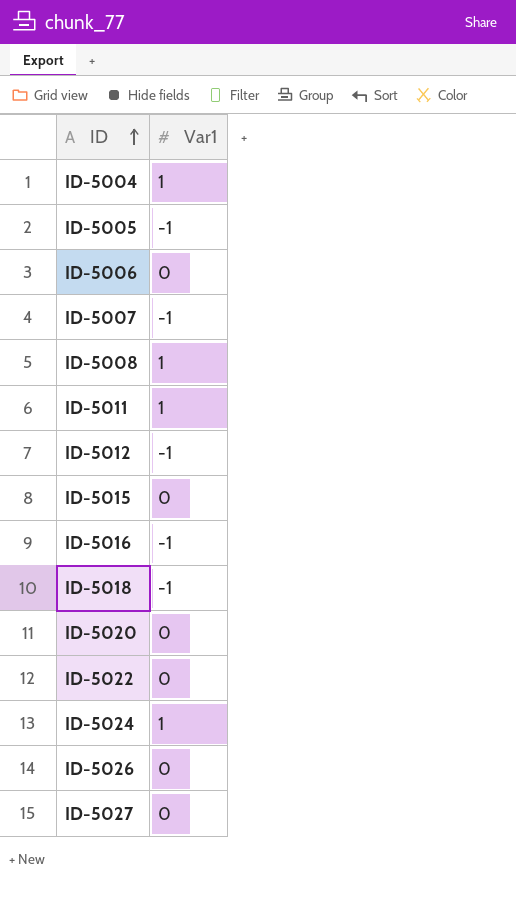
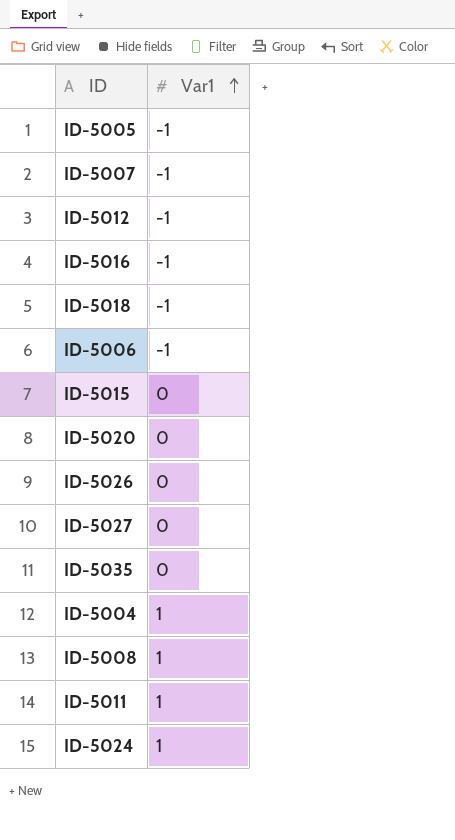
row order: ID ascending -> Var1 ascending
row ID-5022: 0 -> none
ID-5006 | Var1: 0 -> -1
row ID-5035: none -> 0

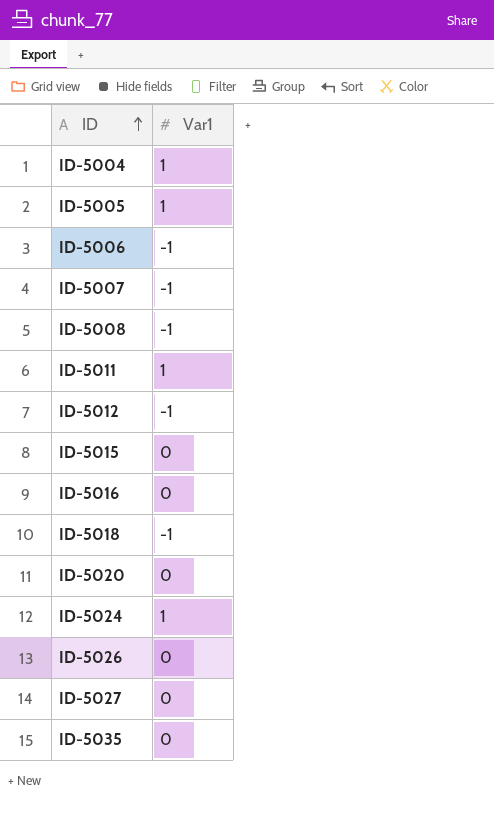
row order: Var1 ascending -> ID ascending
ID-5005 | Var1: -1 -> 1
ID-5008 | Var1: 1 -> -1
ID-5016 | Var1: -1 -> 0

